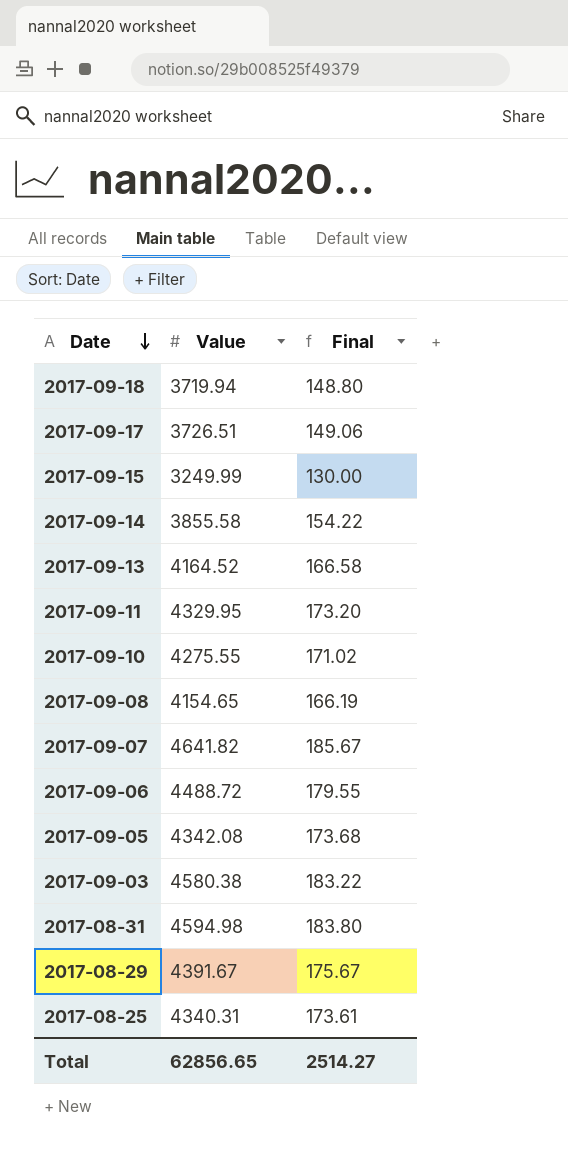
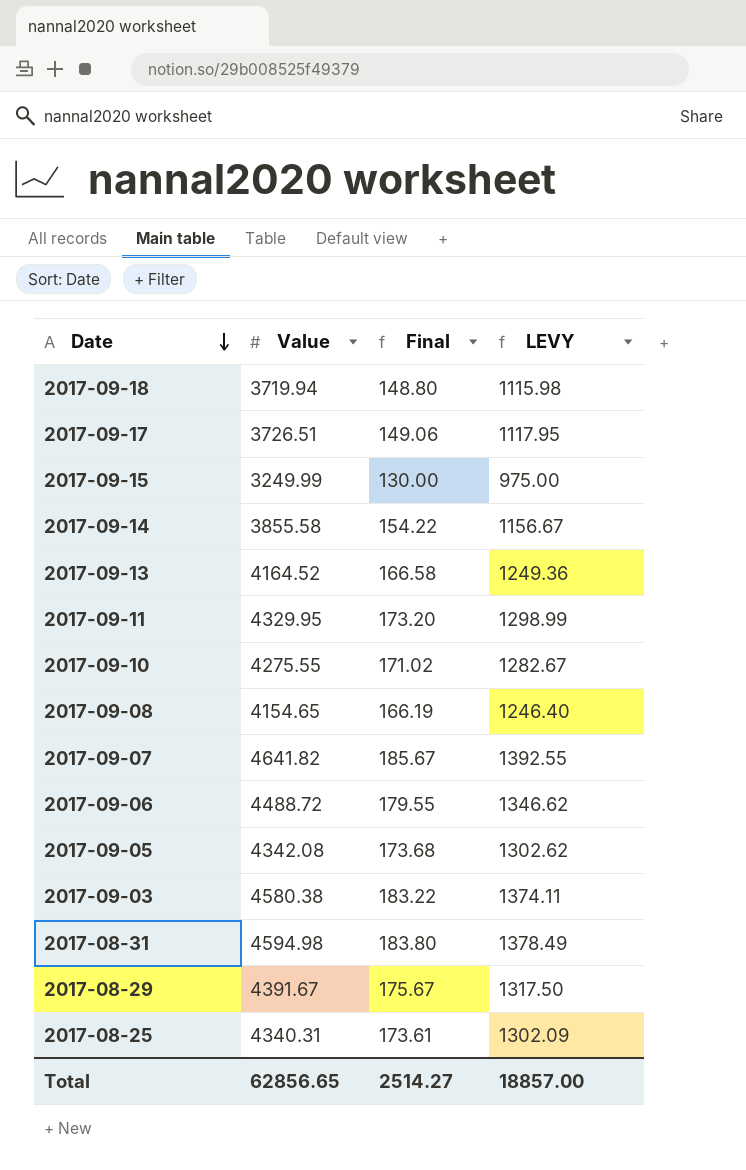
column LEVY | formula: none -> [Value] * 0.3

